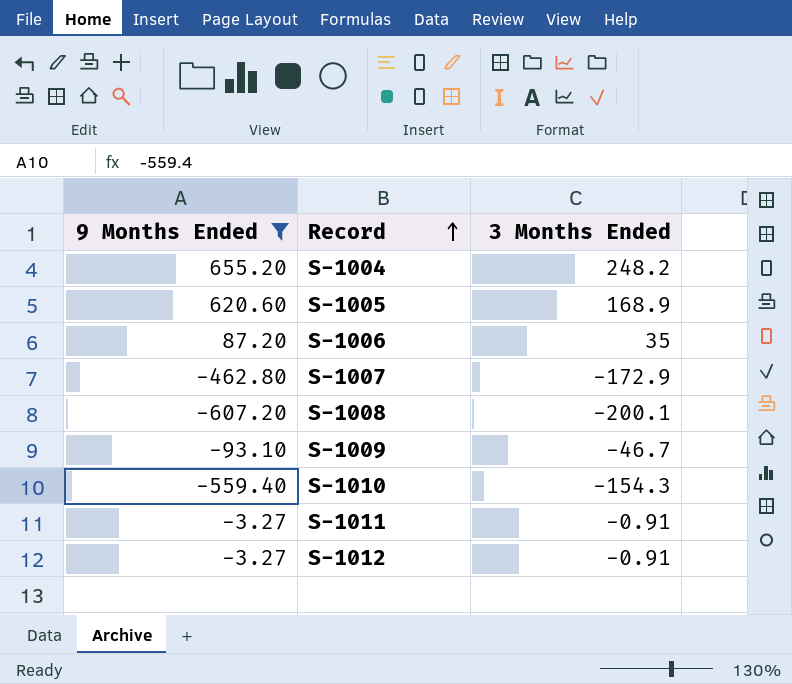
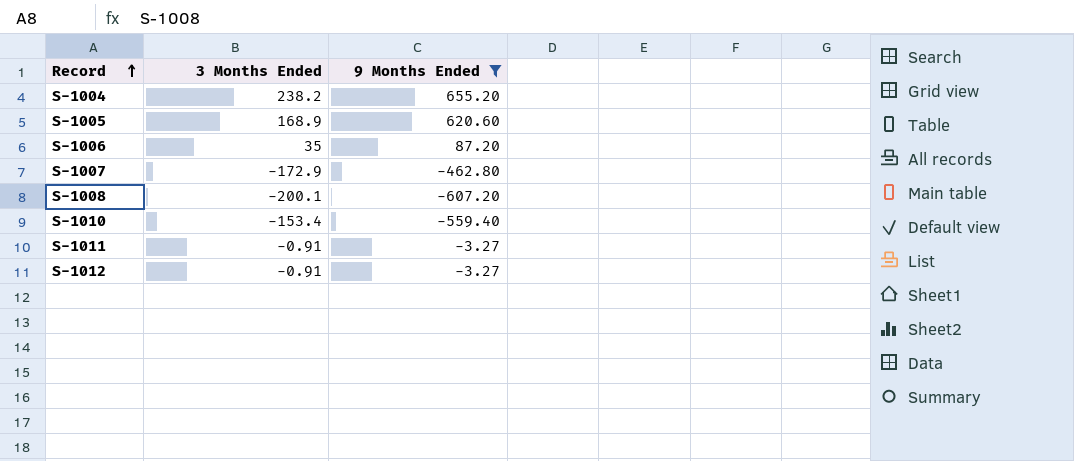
column 9 Months Ended | position: 1 -> 3
row S-1009: -93.10 | -46.7 -> none
S-1004 | 3 Months Ended: 248.2 -> 238.2
S-1010 | 3 Months Ended: -154.3 -> -153.4

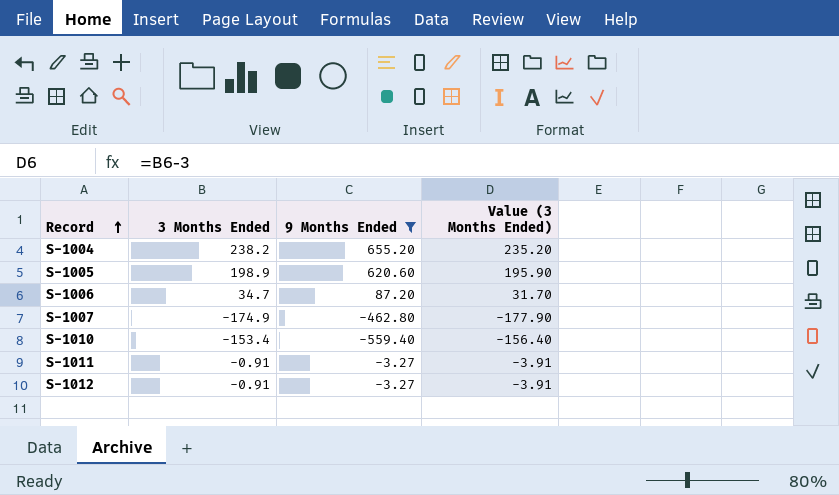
column Value (3 Months Ended) | formula: none -> [3 Months Ended] - 3
row S-1008: -200.1 | -607.20 -> none
S-1005 | 3 Months Ended: 168.9 -> 198.9
S-1006 | 3 Months Ended: 35 -> 34.7
S-1007 | 3 Months Ended: -172.9 -> -174.9

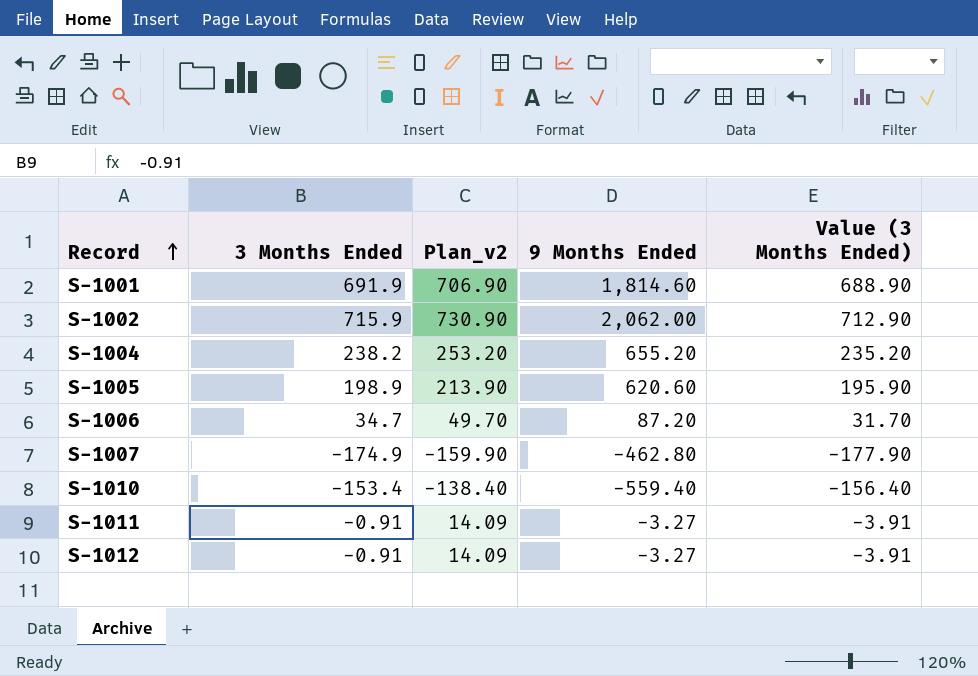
filter: 9 Months Ended <= 655.20 -> none
column Plan_v2 | formula: none -> [3 Months Ended] + 15

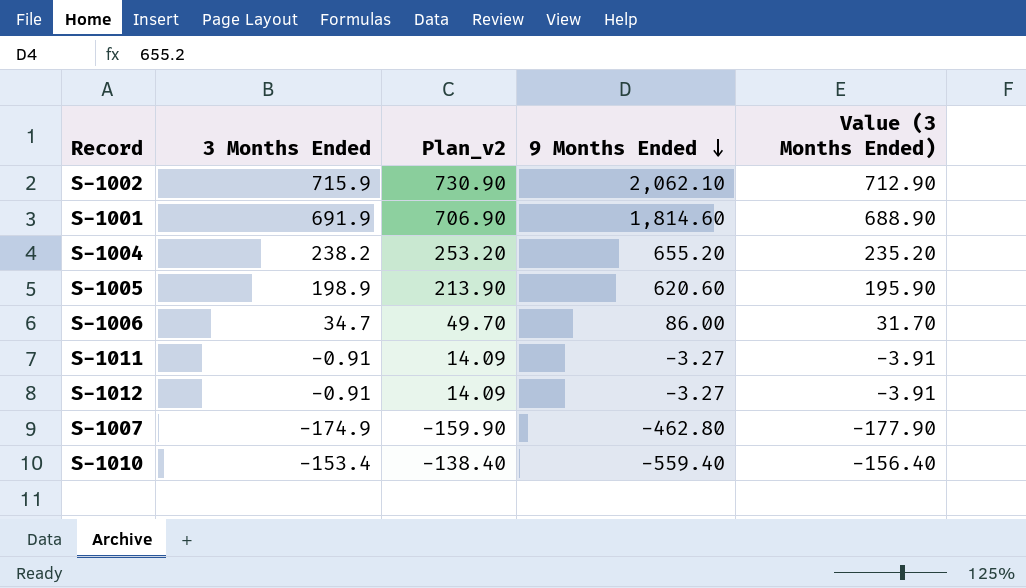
row order: Record ascending -> 9 Months Ended descending
S-1002 | 9 Months Ended: 2,062.00 -> 2,062.10
S-1006 | 9 Months Ended: 87.20 -> 86.00

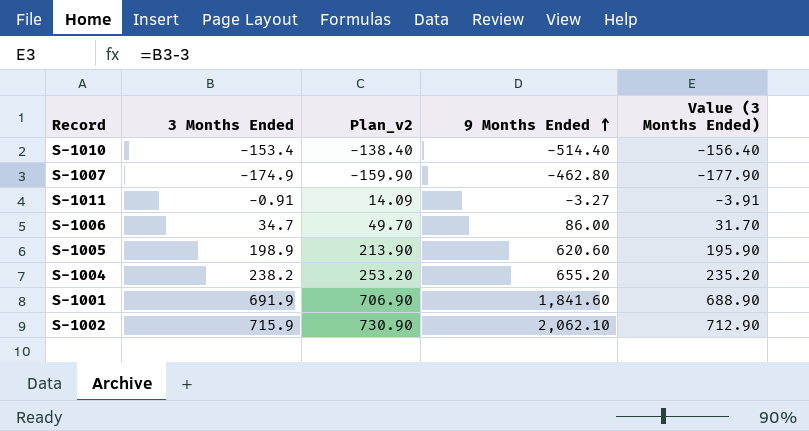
row order: 9 Months Ended descending -> 9 Months Ended ascending
row S-1012: -0.91 | 14.09 | -3.27 | -3.91 -> none
S-1010 | 9 Months Ended: -559.40 -> -514.40
S-1001 | 9 Months Ended: 1,814.60 -> 1,841.60

